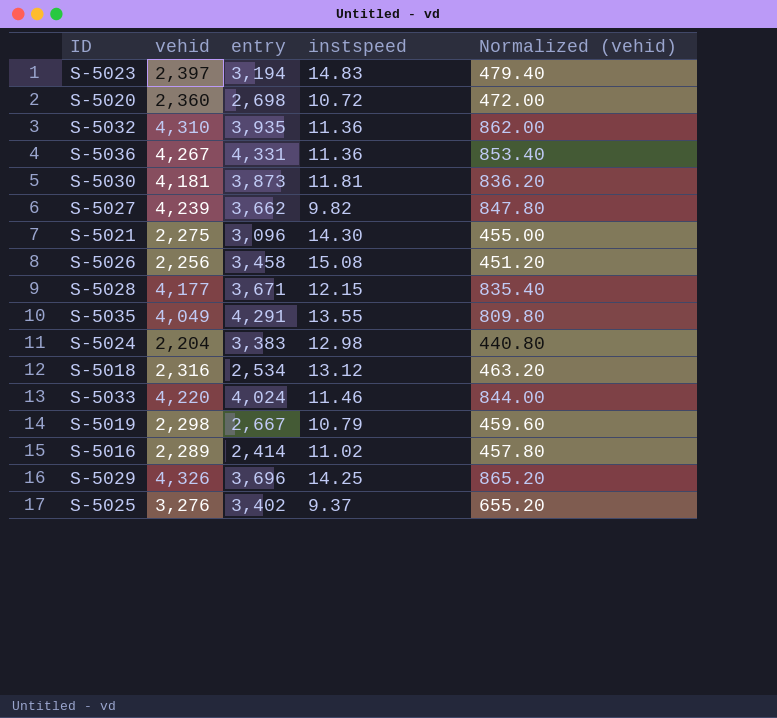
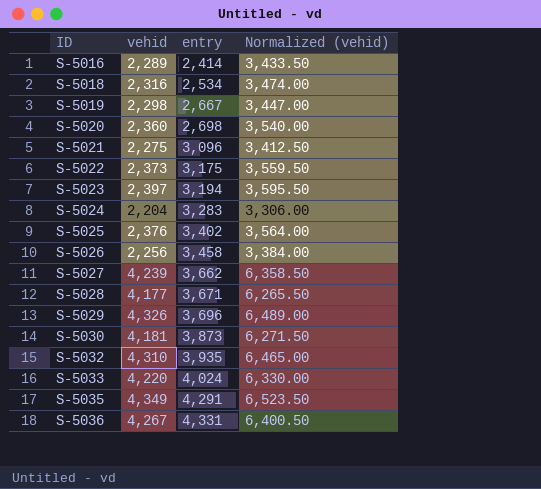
row order: none -> ID ascending
column instspeed | position: 4 -> none
column Normalized (vehid) | formula: [vehid] * 0.2 -> [vehid] * 1.5
row S-5022: none -> 2,373 | 3,175 | 3,559.50
S-5024 | entry: 3,383 -> 3,283
S-5025 | vehid: 3,276 -> 2,376
S-5035 | vehid: 4,049 -> 4,349

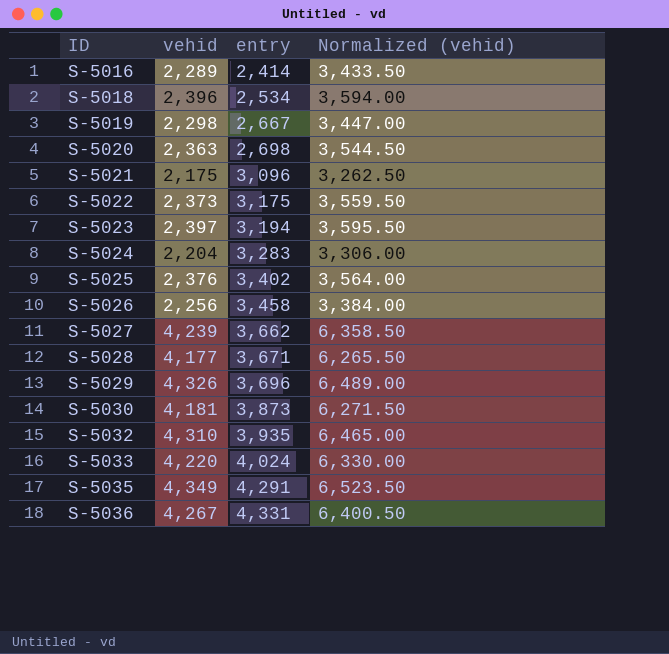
S-5018 | vehid: 2,316 -> 2,396
S-5018 | Normalized (vehid): 3,474.00 -> 3,594.00
S-5020 | vehid: 2,360 -> 2,363
S-5020 | Normalized (vehid): 3,540.00 -> 3,544.50
S-5021 | vehid: 2,275 -> 2,175
S-5021 | Normalized (vehid): 3,412.50 -> 3,262.50

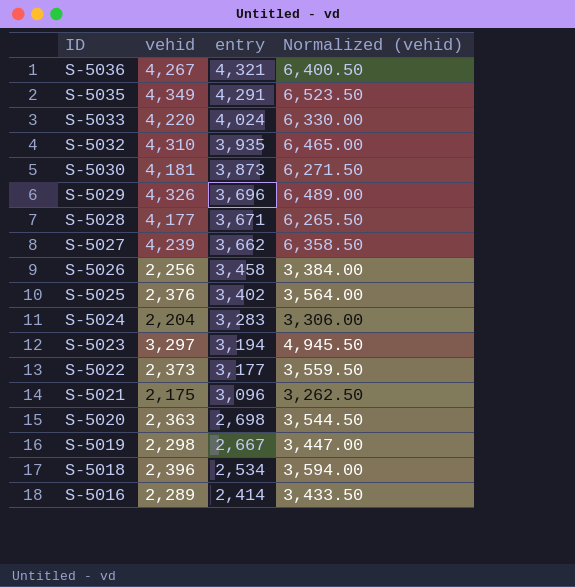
row order: ID ascending -> ID descending
S-5036 | entry: 4,331 -> 4,321
S-5023 | vehid: 2,397 -> 3,297
S-5023 | Normalized (vehid): 3,595.50 -> 4,945.50
S-5022 | entry: 3,175 -> 3,177

